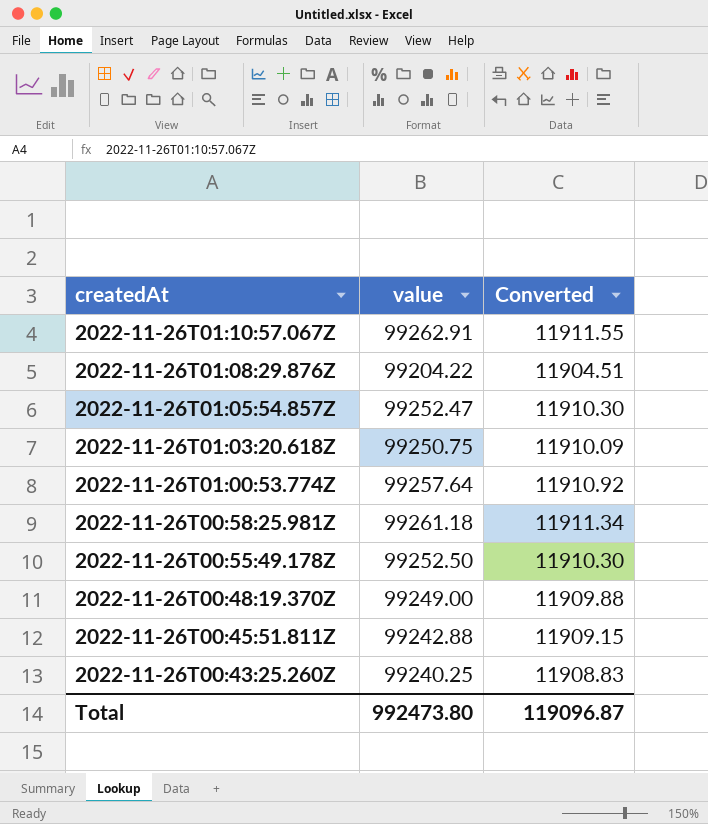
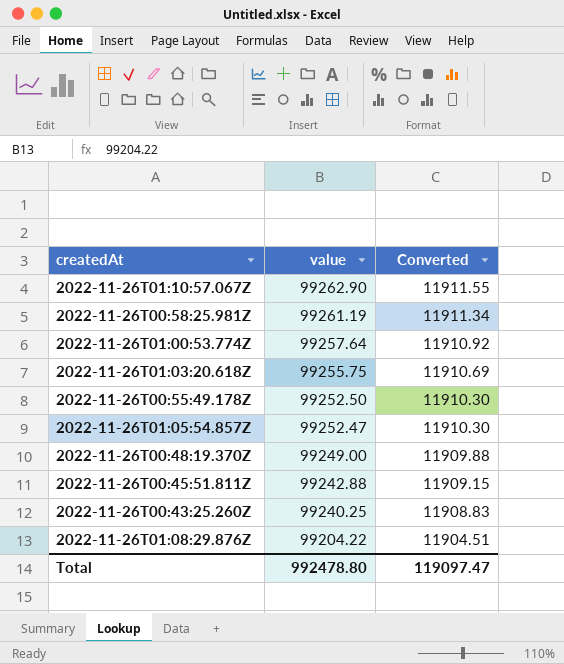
row order: createdAt descending -> value descending
2022-11-26T01:10:57.067Z | value: 99262.91 -> 99262.90
2022-11-26T00:58:25.981Z | value: 99261.18 -> 99261.19
2022-11-26T01:03:20.618Z | value: 99250.75 -> 99255.75
2022-11-26T01:03:20.618Z | Converted: 11910.09 -> 11910.69
Total | value: 992473.80 -> 992478.80
Total | Converted: 119096.87 -> 119097.47

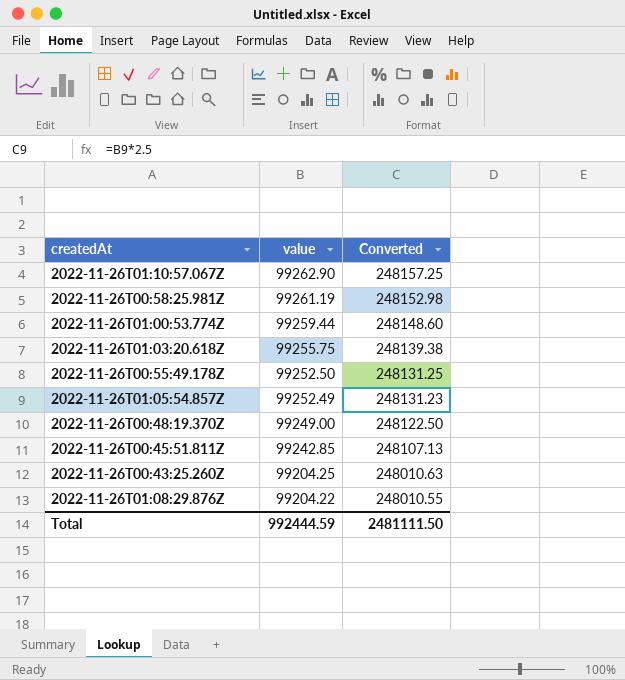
column Converted | formula: [value] * 0.12 -> [value] * 2.5
2022-11-26T01:00:53.774Z | value: 99257.64 -> 99259.44
2022-11-26T01:05:54.857Z | value: 99252.47 -> 99252.49
2022-11-26T00:45:51.811Z | value: 99242.88 -> 99242.85
2022-11-26T00:43:25.260Z | value: 99240.25 -> 99204.25
Total | value: 992478.80 -> 992444.59
Total | Converted: 119097.47 -> 2481111.50

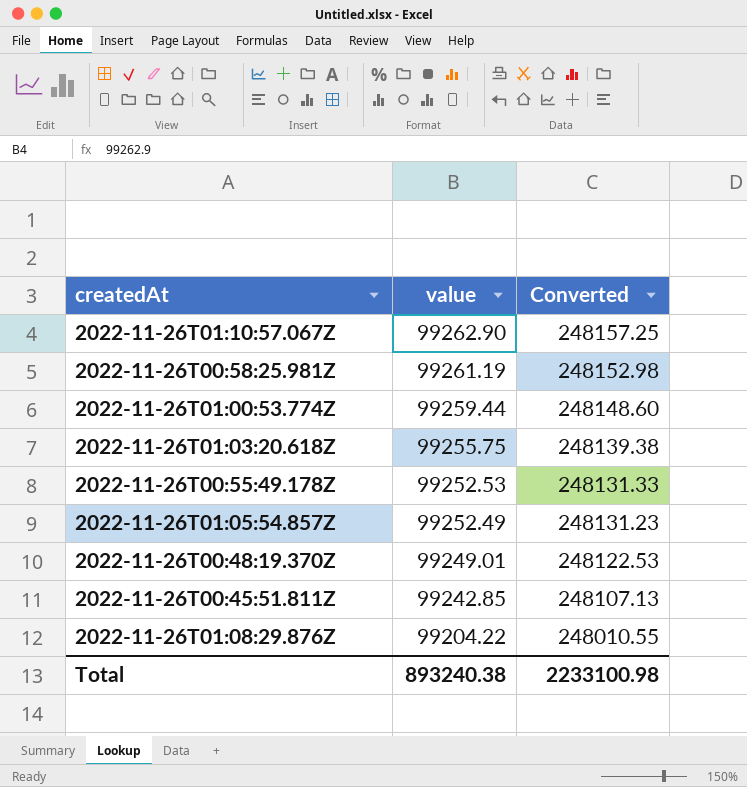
row 2022-11-26T00:43:25.260Z: 99204.25 | 248010.63 -> none
2022-11-26T00:55:49.178Z | value: 99252.50 -> 99252.53
2022-11-26T00:55:49.178Z | Converted: 248131.25 -> 248131.33
2022-11-26T00:48:19.370Z | value: 99249.00 -> 99249.01
2022-11-26T00:48:19.370Z | Converted: 248122.50 -> 248122.53
Total | value: 992444.59 -> 893240.38
Total | Converted: 2481111.50 -> 2233100.98

